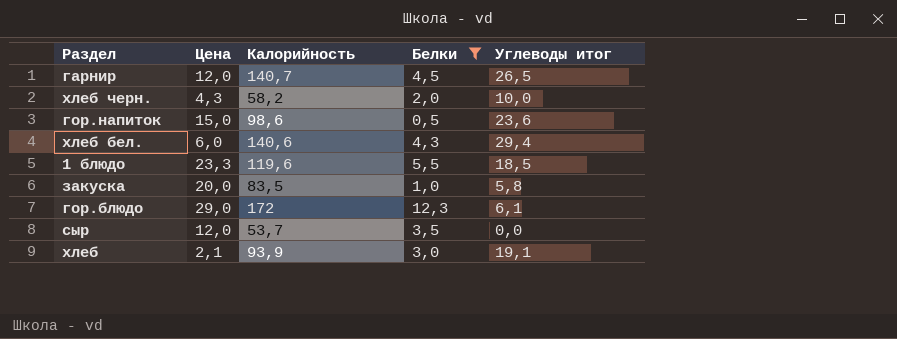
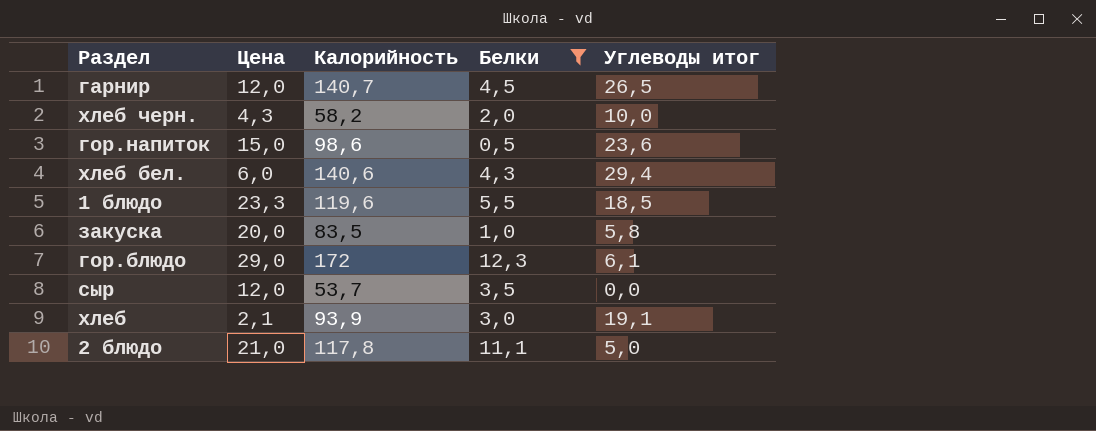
row 2 блюдо: none -> 21,0 | 117,8 | 11,1 | 5,0

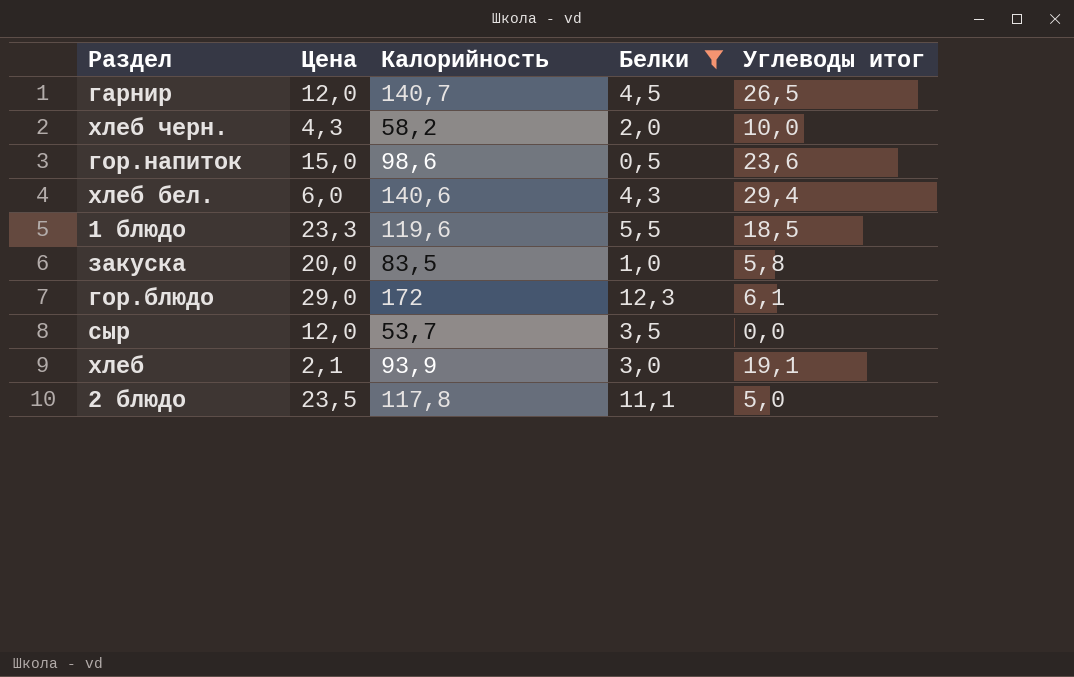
2 блюдо | Цена: 21,0 -> 23,5

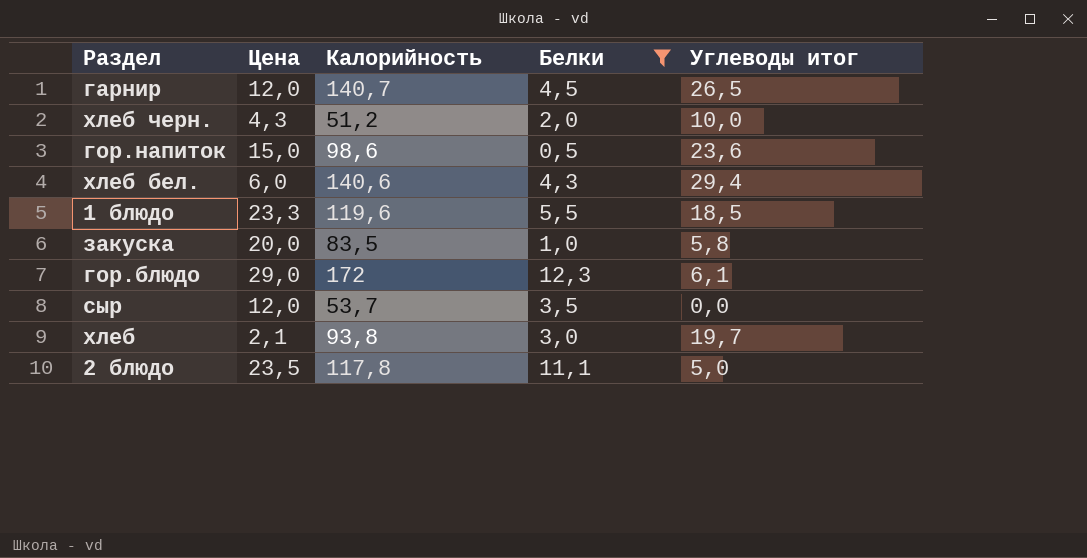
хлеб черн. | Калорийность: 58,2 -> 51,2
хлеб | Калорийность: 93,9 -> 93,8
хлеб | Углеводы итог: 19,1 -> 19,7

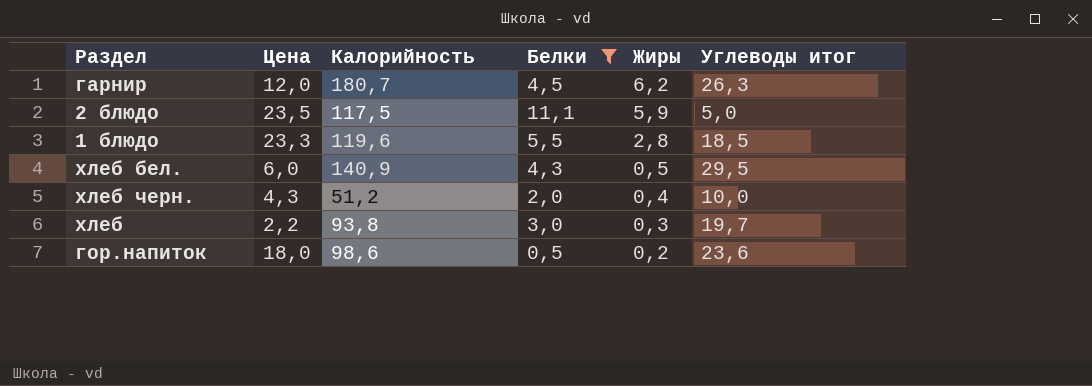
row order: none -> Жиры descending
column Жиры | position: none -> 5
row закуска: 20,0 | 83,5 | 1,0 | 5,8 -> none
row гор.блюдо: 29,0 | 172 | 12,3 | 6,1 -> none
row сыр: 12,0 | 53,7 | 3,5 | 0,0 -> none
гарнир | Калорийность: 140,7 -> 180,7
гарнир | Углеводы итог: 26,5 -> 26,3
2 блюдо | Калорийность: 117,8 -> 117,5
хлеб бел. | Калорийность: 140,6 -> 140,9
хлеб бел. | Углеводы итог: 29,4 -> 29,5
хлеб | Цена: 2,1 -> 2,2
гор.напиток | Цена: 15,0 -> 18,0

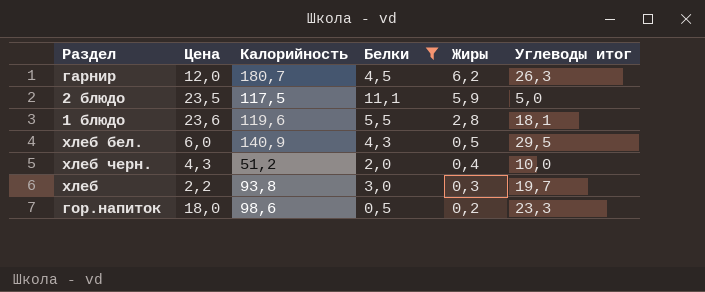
1 блюдо | Цена: 23,3 -> 23,6
1 блюдо | Углеводы итог: 18,5 -> 18,1
гор.напиток | Углеводы итог: 23,6 -> 23,3

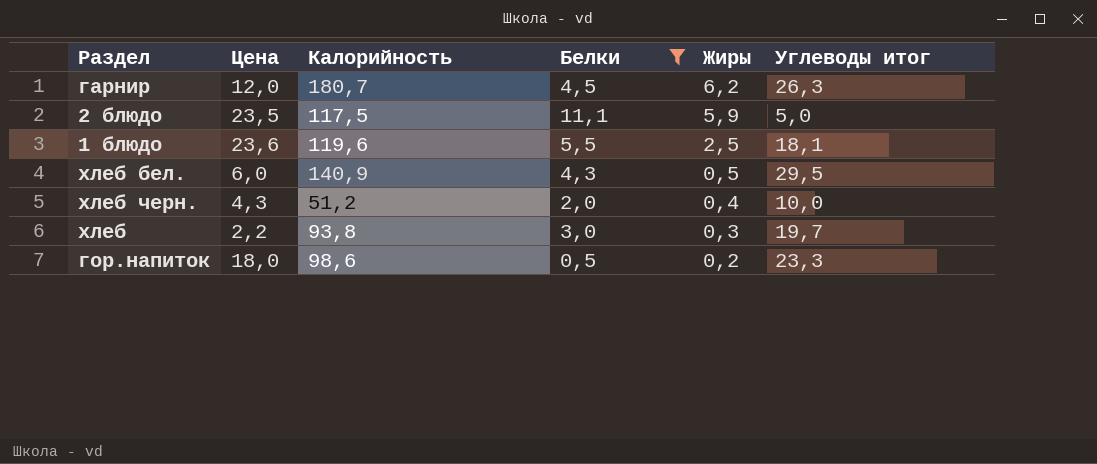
1 блюдо | Жиры: 2,8 -> 2,5

